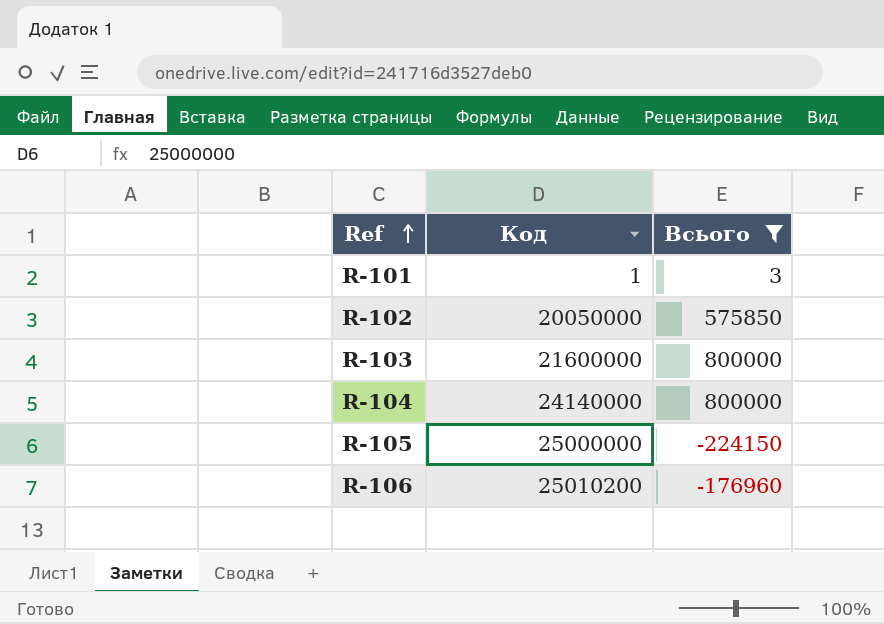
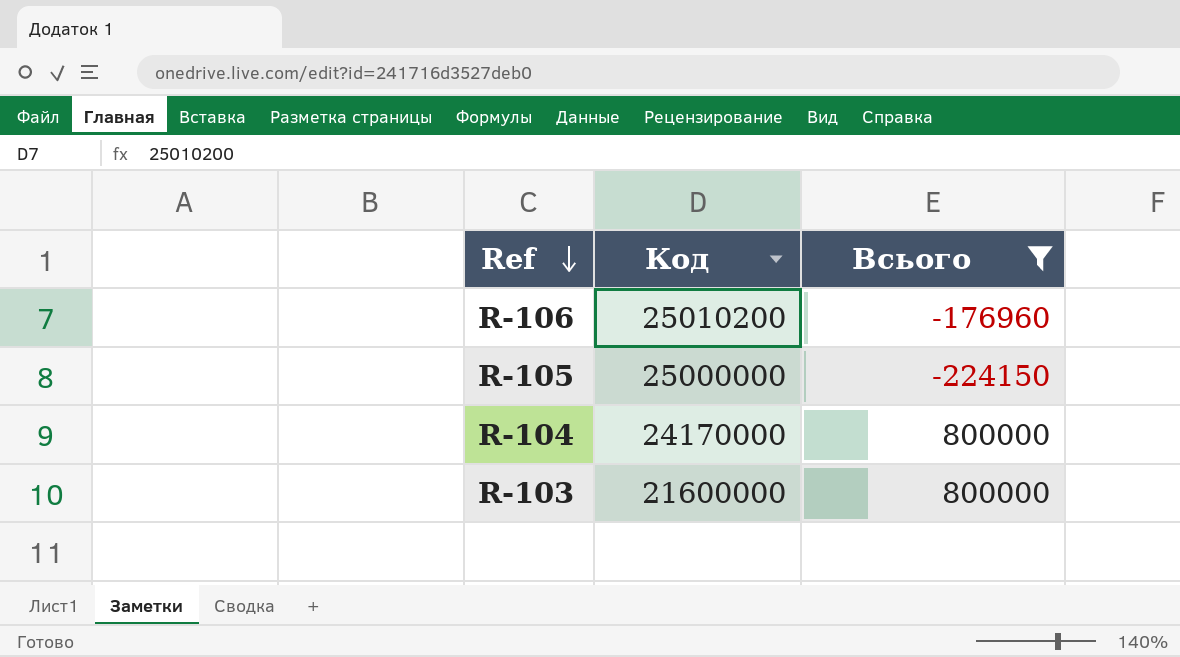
row order: Ref ascending -> Ref descending
row R-101: 1 | 3 -> none
row R-102: 20050000 | 575850 -> none
R-104 | Код: 24140000 -> 24170000

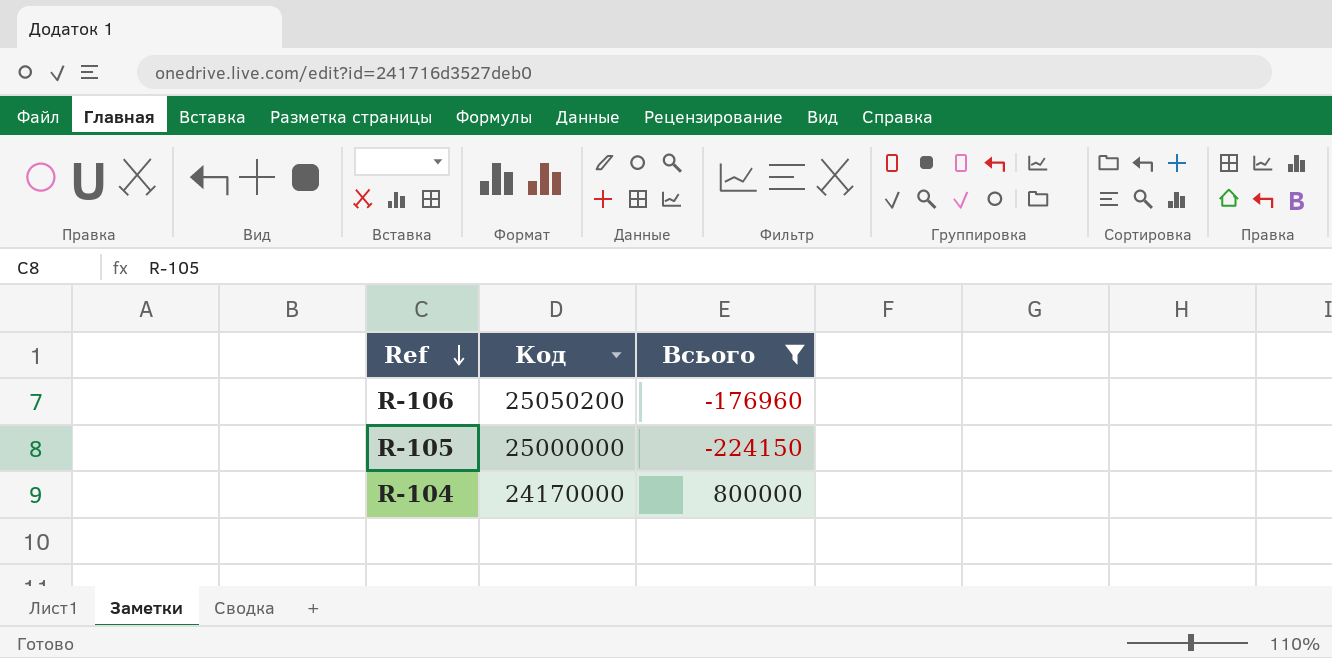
row R-103: 21600000 | 800000 -> none
R-106 | Код: 25010200 -> 25050200

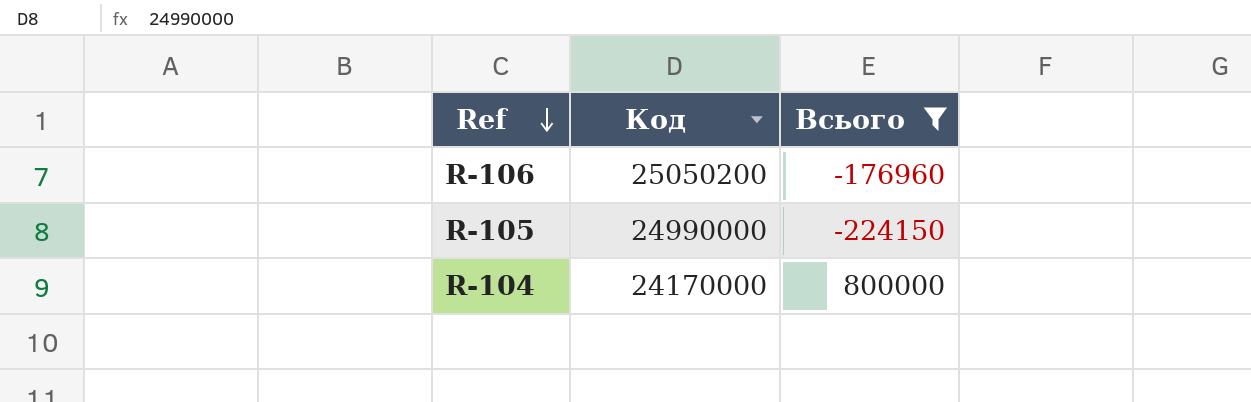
R-105 | Код: 25000000 -> 24990000

